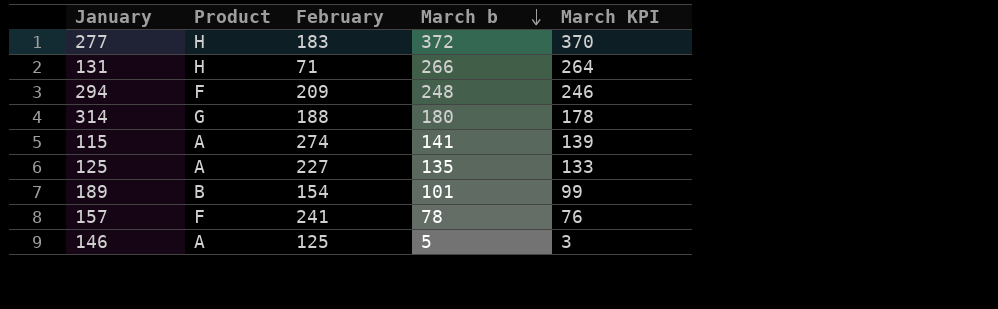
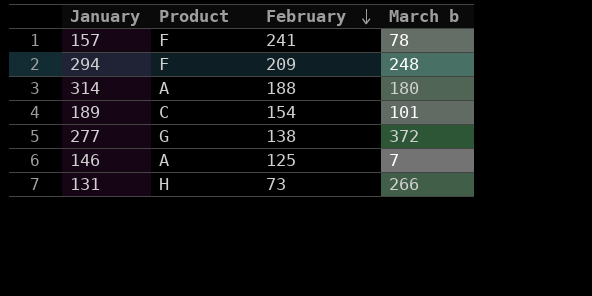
row order: March b descending -> February descending
column March KPI | formula: [March b] - 2 -> none
row 115: A | 274 | 141 | 139 -> none
row 125: A | 227 | 135 | 133 -> none
314 | Product: G -> A
189 | Product: B -> C
277 | Product: H -> G
277 | February: 183 -> 138
146 | March b: 5 -> 7
131 | February: 71 -> 73

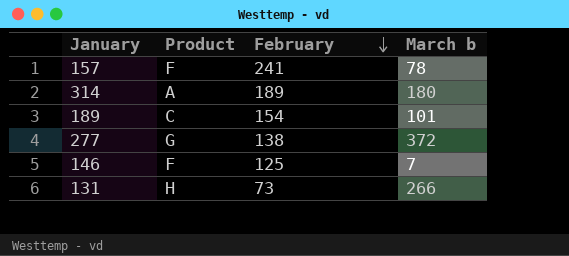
row 294: F | 209 | 248 -> none
314 | February: 188 -> 189
146 | Product: A -> F

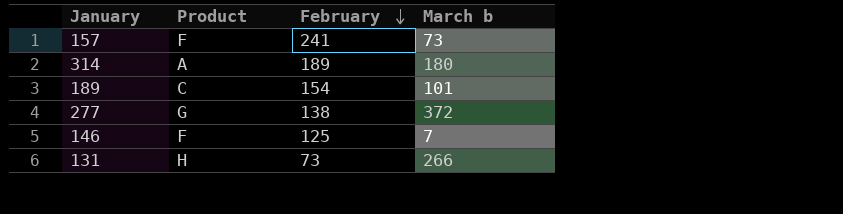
157 | March b: 78 -> 73

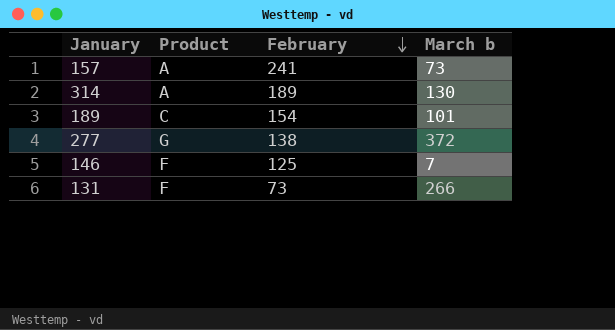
157 | Product: F -> A
314 | March b: 180 -> 130
131 | Product: H -> F

